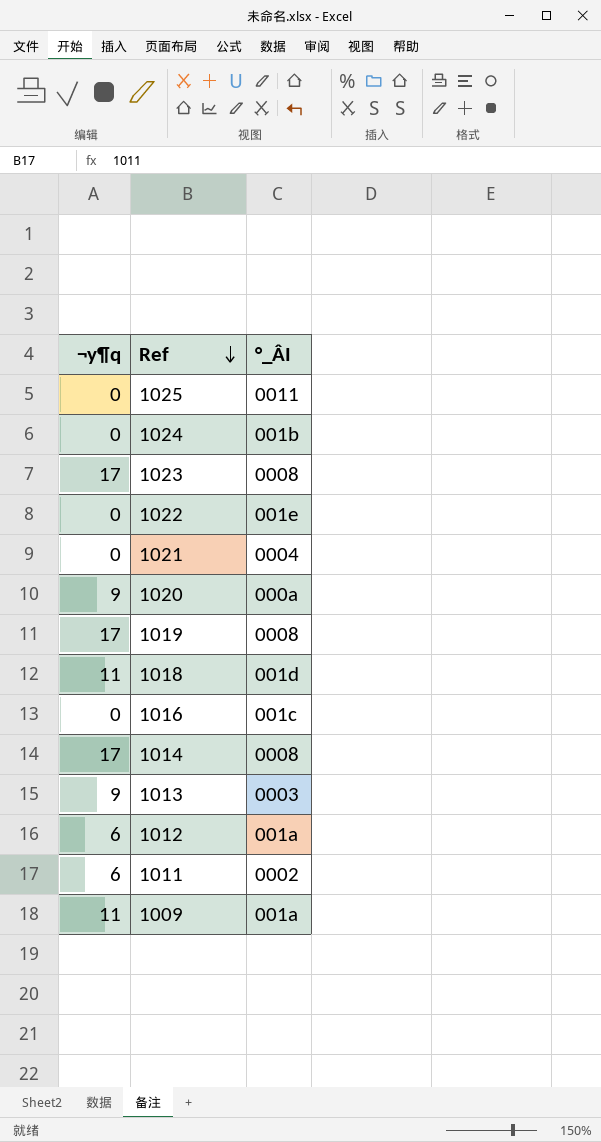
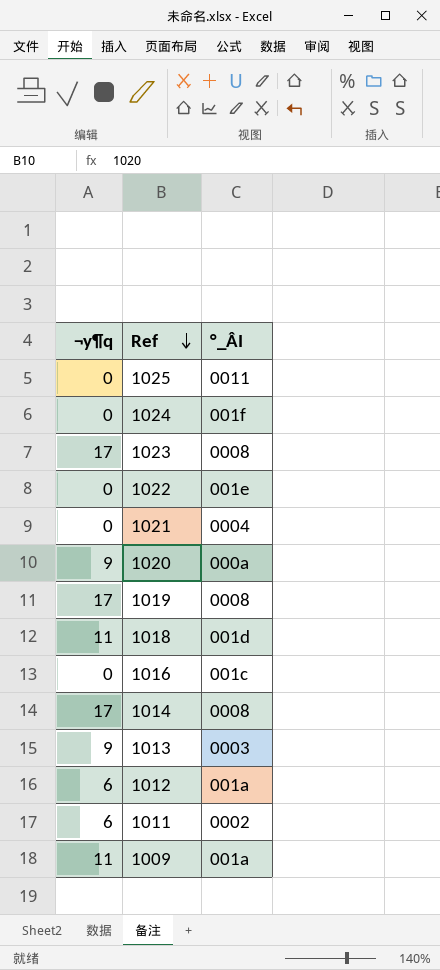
1024 | °_ÂI: 001b -> 001f

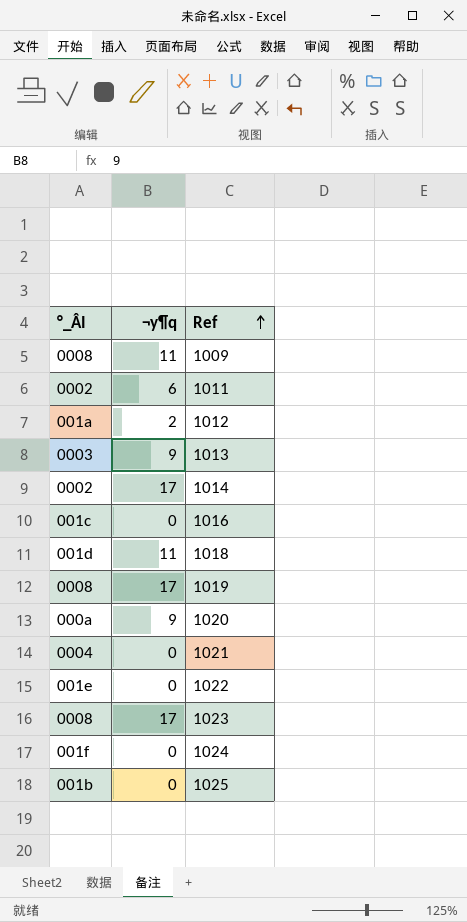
row order: Ref descending -> Ref ascending
column °_ÂI | position: 3 -> 1
1009 | °_ÂI: 001a -> 0008
1012 | ¬y¶q: 6 -> 2
1014 | °_ÂI: 0008 -> 0002
1025 | °_ÂI: 0011 -> 001b

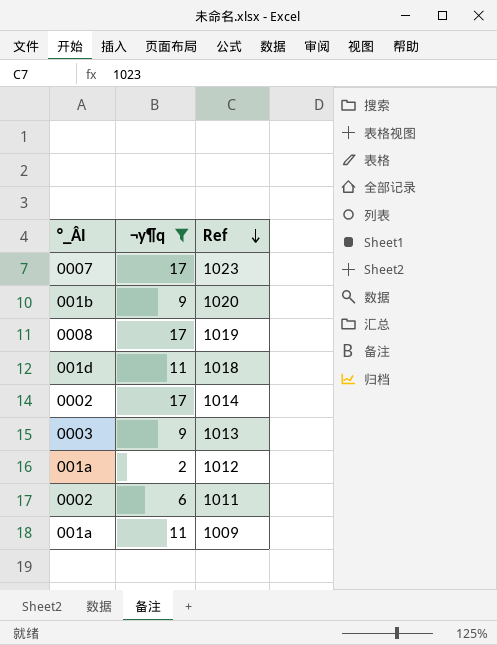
filter: none -> ¬y¶q != 0
row order: Ref ascending -> Ref descending
1023 | °_ÂI: 0008 -> 0007
1020 | °_ÂI: 000a -> 001b
1009 | °_ÂI: 0008 -> 001a

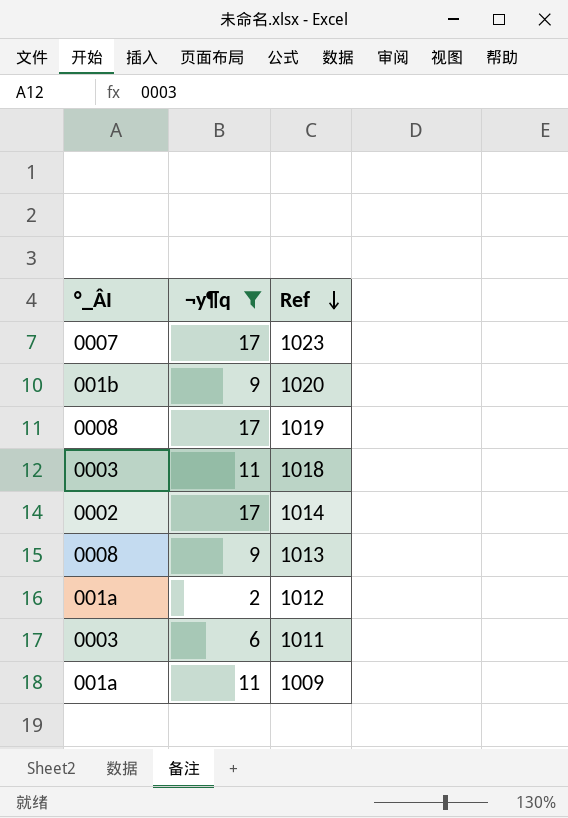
1018 | °_ÂI: 001d -> 0003
1013 | °_ÂI: 0003 -> 0008
1011 | °_ÂI: 0002 -> 0003

